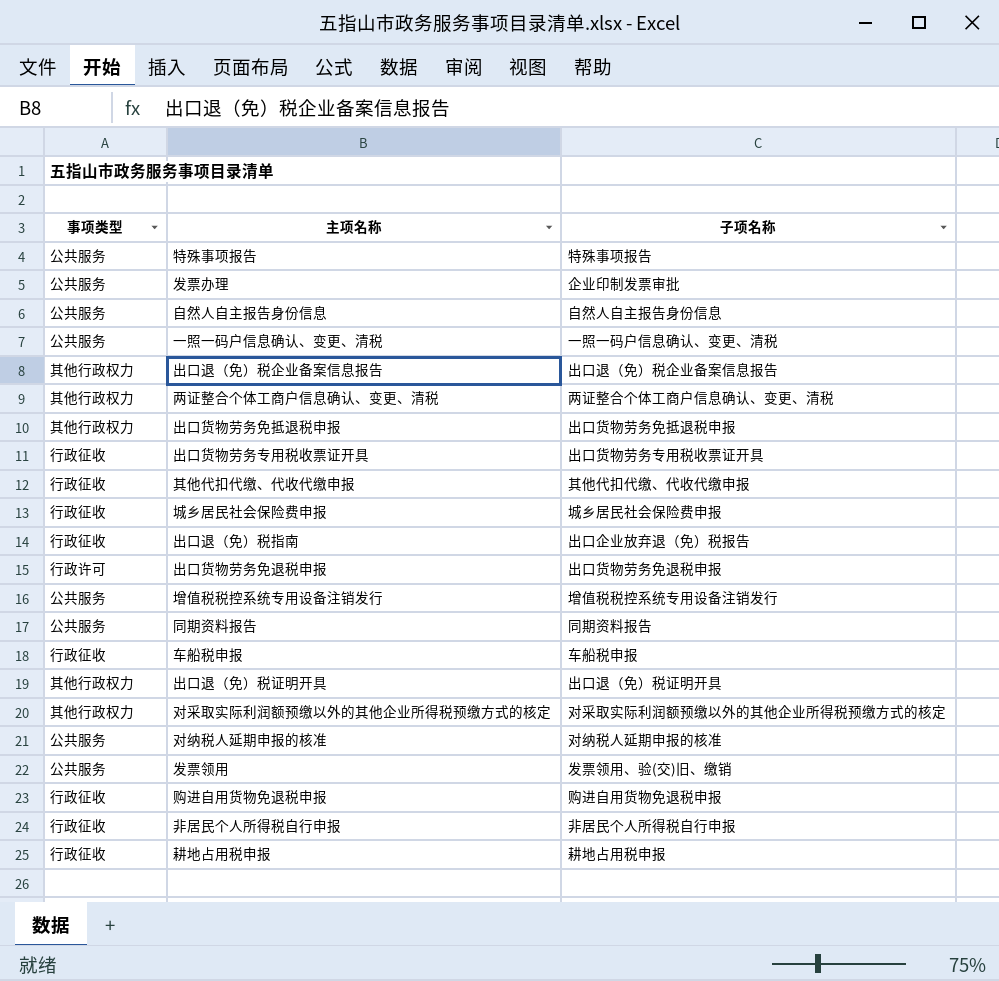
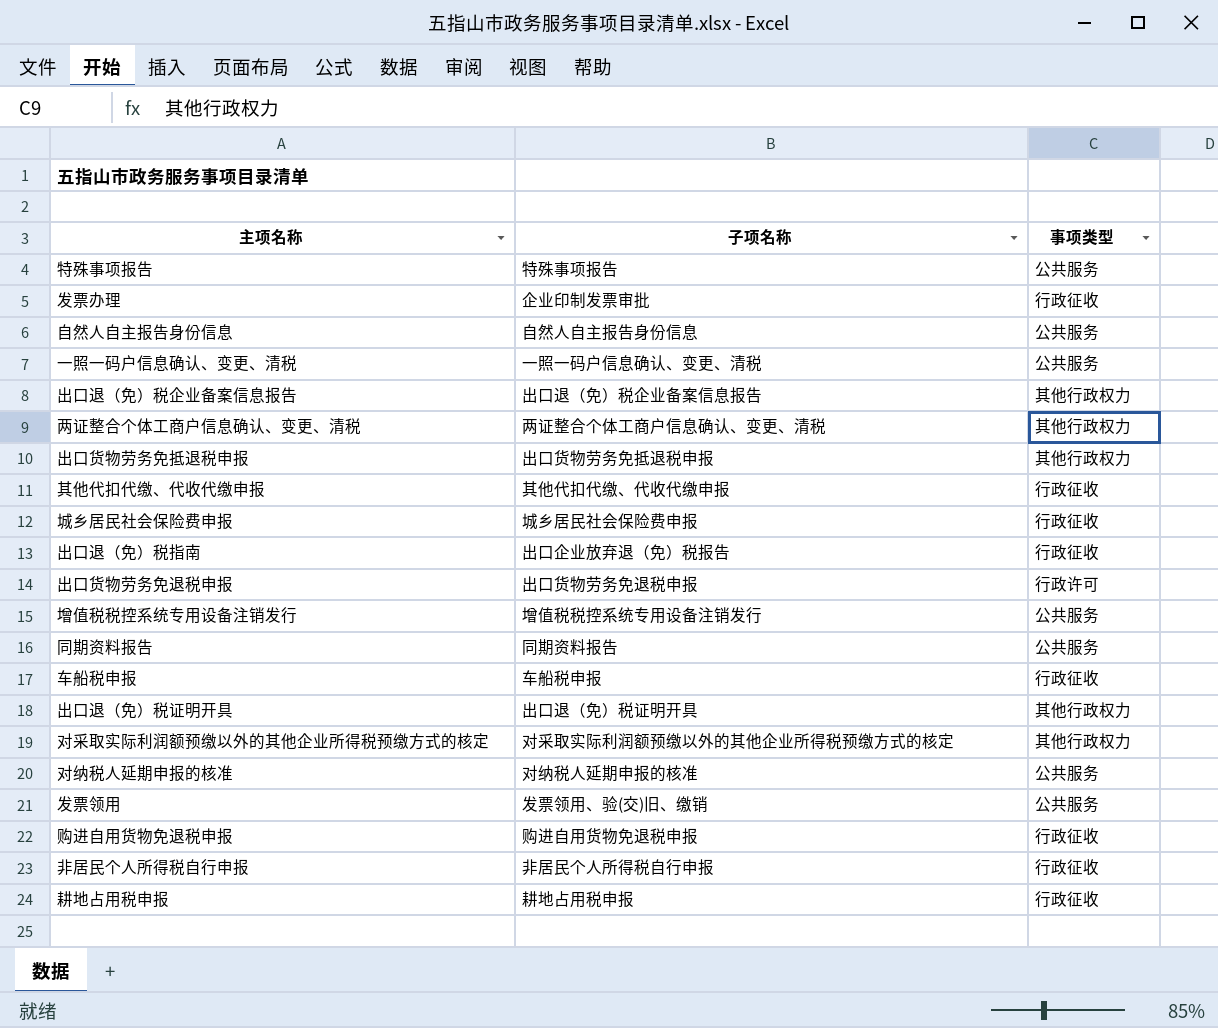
column 事项类型 | position: 1 -> 3
row 出口货物劳务专用税收票证开具: 行政征收 | 出口货物劳务专用税收票证开具 -> none
发票办理 | 事项类型: 公共服务 -> 行政征收

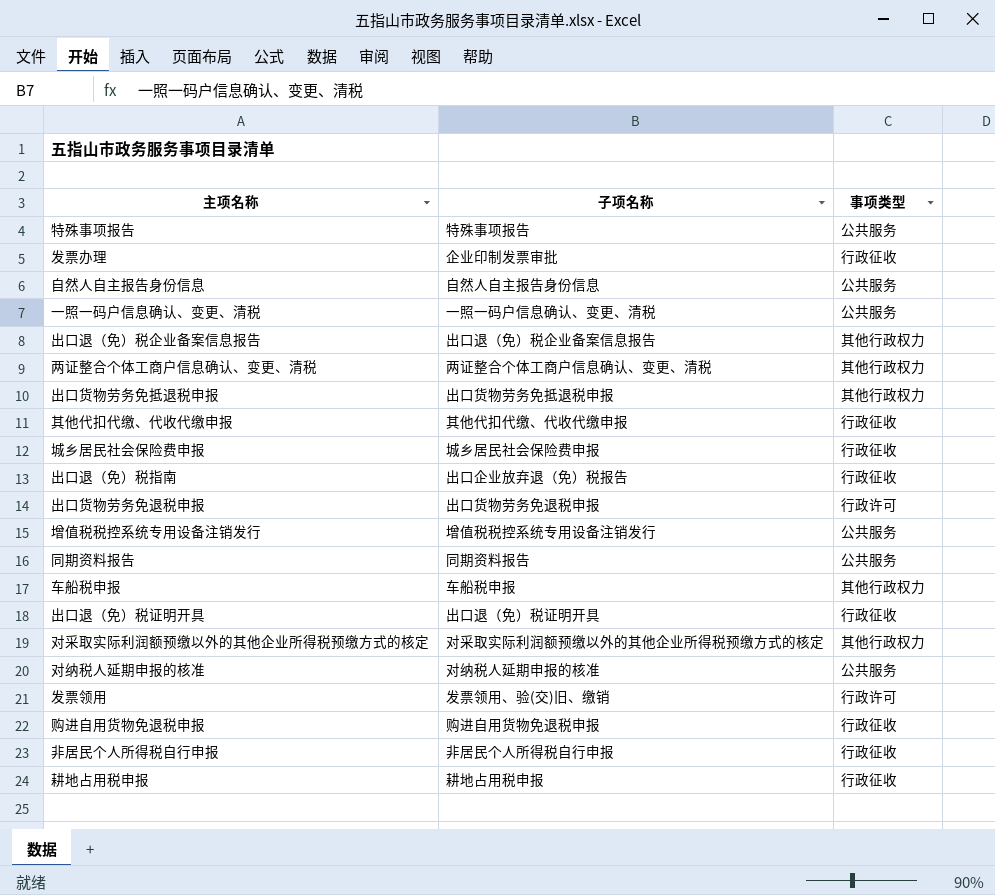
车船税申报 | 事项类型: 行政征收 -> 其他行政权力
出口退（免）税证明开具 | 事项类型: 其他行政权力 -> 行政征收
发票领用 | 事项类型: 公共服务 -> 行政许可

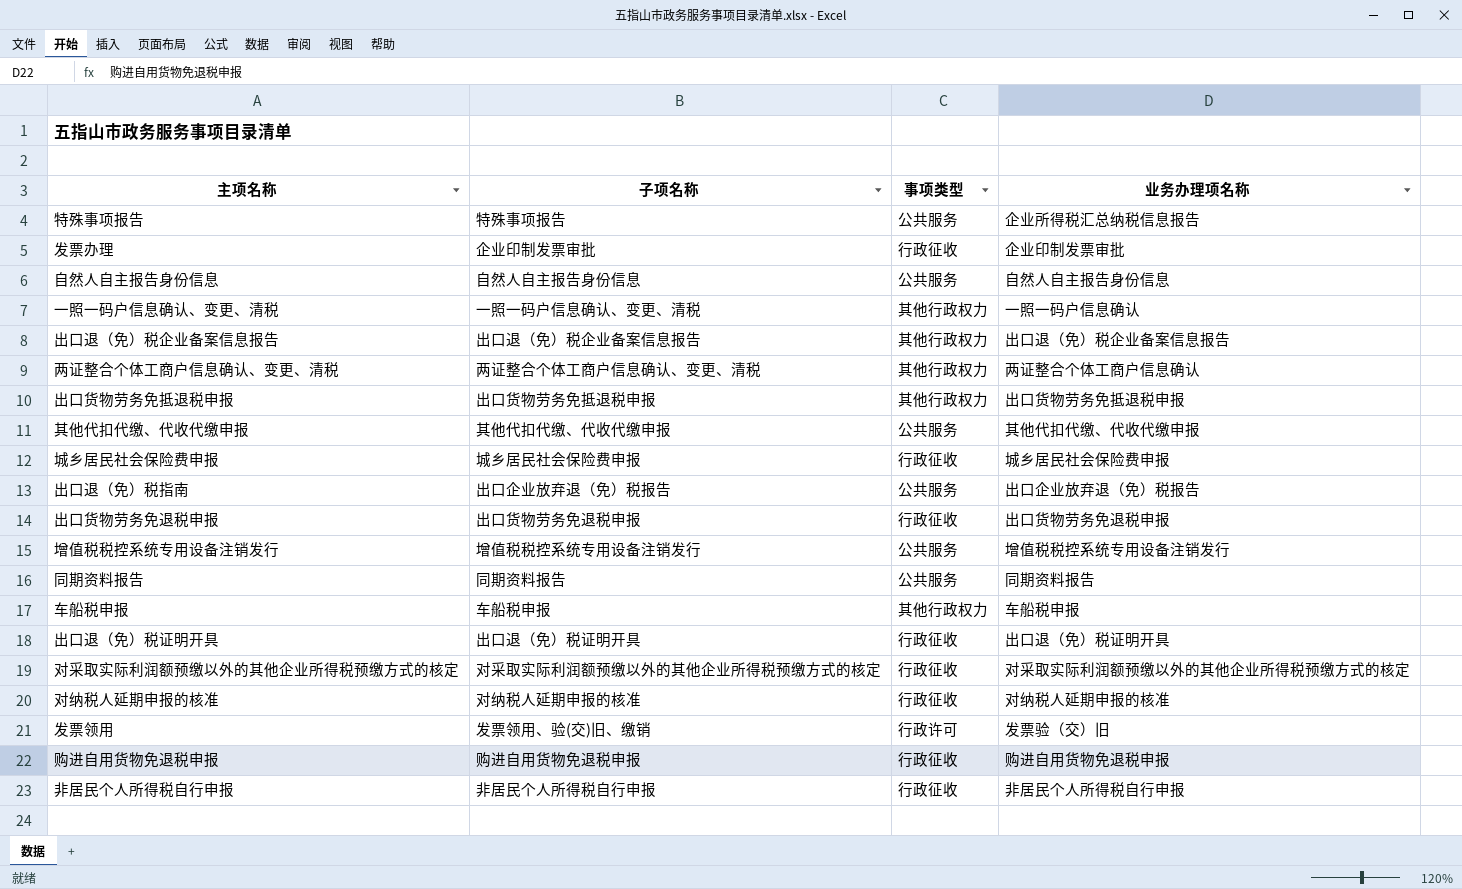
column 业务办理项名称 | position: none -> 4
row 耕地占用税申报: 耕地占用税申报 | 行政征收 -> none
一照一码户信息确认、变更、清税 | 事项类型: 公共服务 -> 其他行政权力
其他代扣代缴、代收代缴申报 | 事项类型: 行政征收 -> 公共服务
出口退（免）税指南 | 事项类型: 行政征收 -> 公共服务
出口货物劳务免退税申报 | 事项类型: 行政许可 -> 行政征收
对采取实际利润额预缴以外的其他企业所得税预缴方式的核定 | 事项类型: 其他行政权力 -> 行政征收
对纳税人延期申报的核准 | 事项类型: 公共服务 -> 行政征收

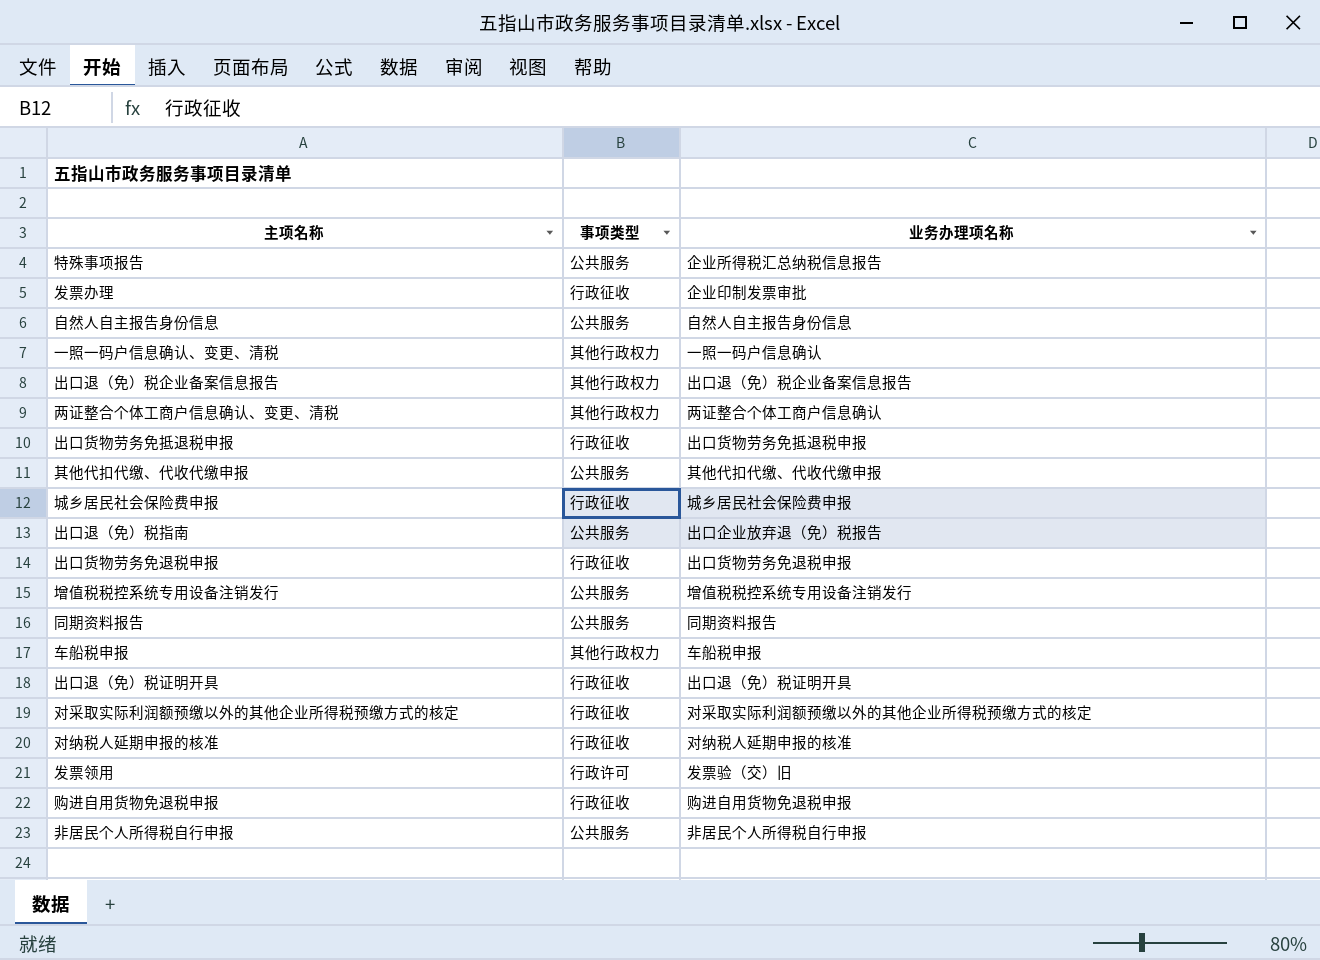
column 子项名称 | position: 2 -> none
出口货物劳务免抵退税申报 | 事项类型: 其他行政权力 -> 行政征收
非居民个人所得税自行申报 | 事项类型: 行政征收 -> 公共服务

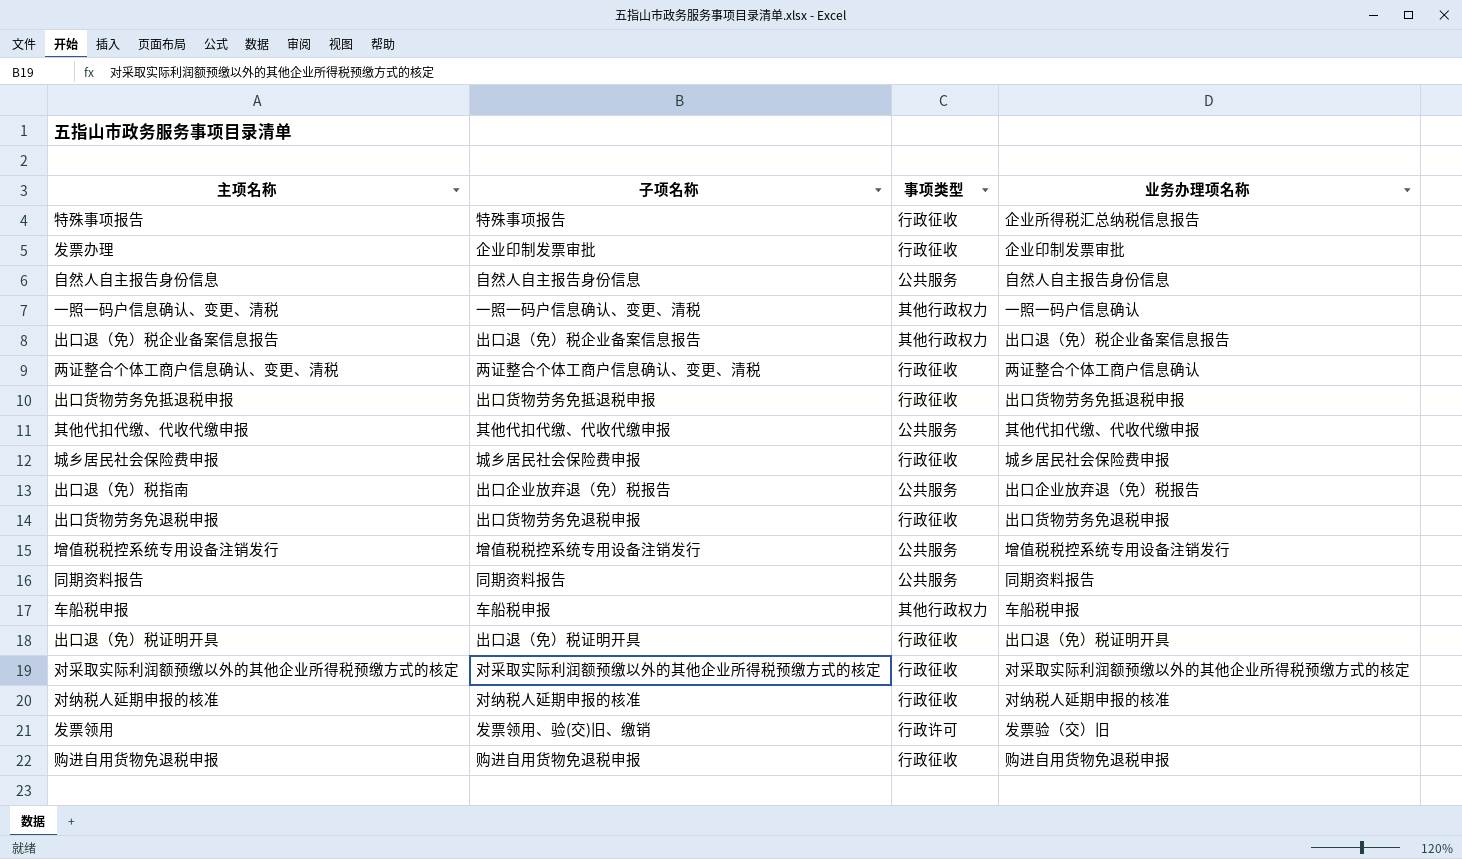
column 子项名称 | position: none -> 2
row 非居民个人所得税自行申报: 公共服务 | 非居民个人所得税自行申报 -> none
特殊事项报告 | 事项类型: 公共服务 -> 行政征收
两证整合个体工商户信息确认、变更、清税 | 事项类型: 其他行政权力 -> 行政征收

